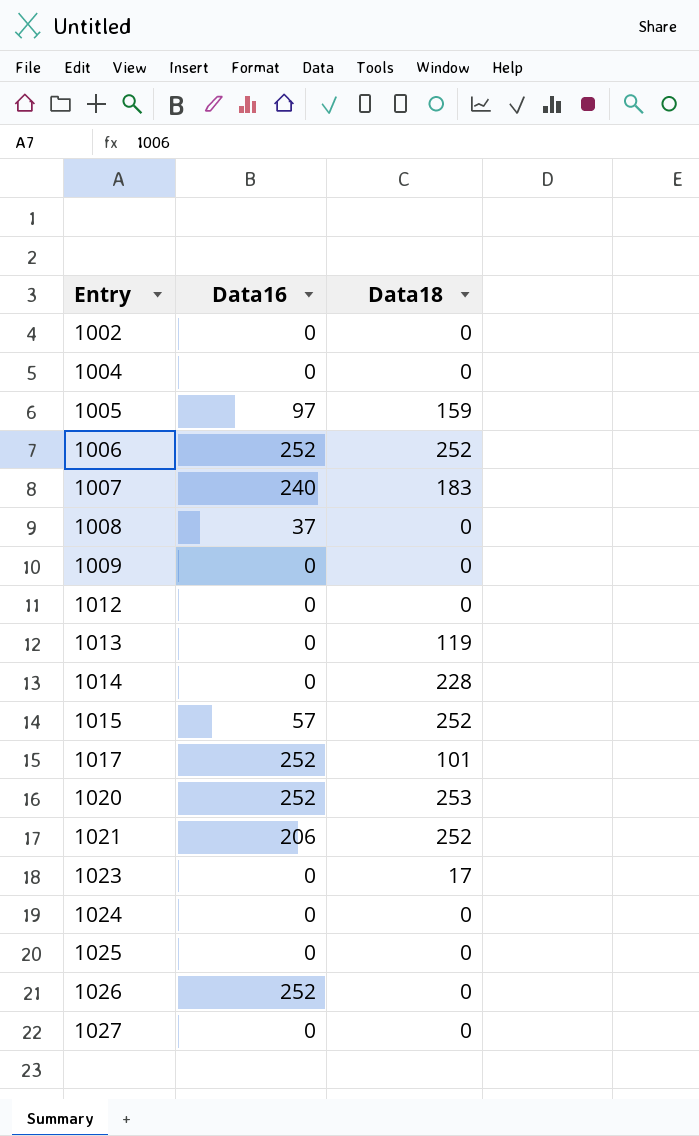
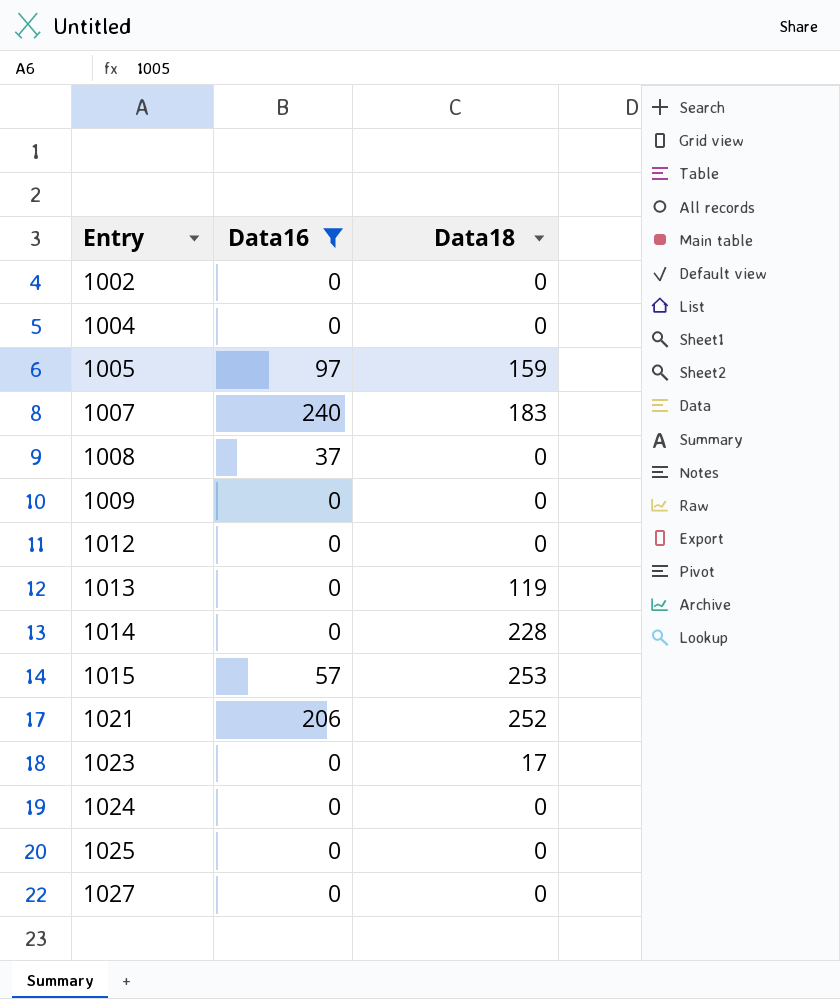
filter: none -> Data16 != 252
1015 | Data18: 252 -> 253

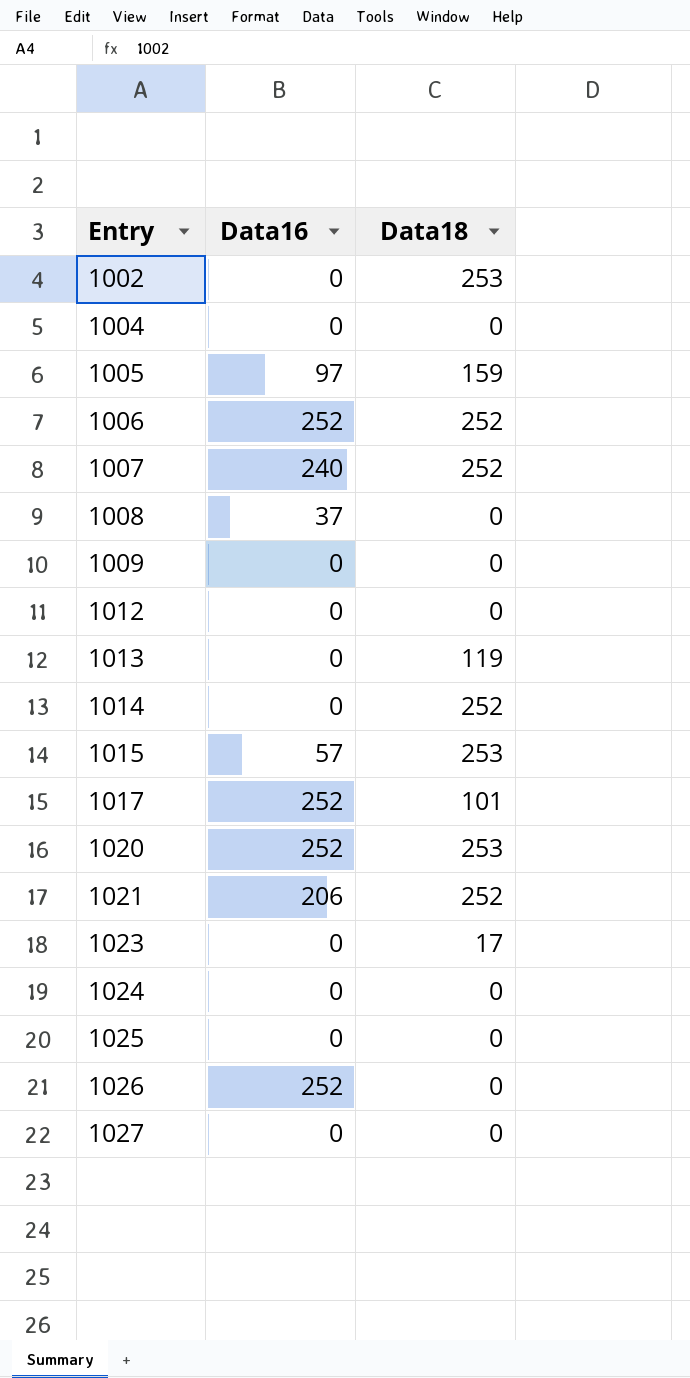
filter: Data16 != 252 -> none
1002 | Data18: 0 -> 253
1007 | Data18: 183 -> 252
1014 | Data18: 228 -> 252

